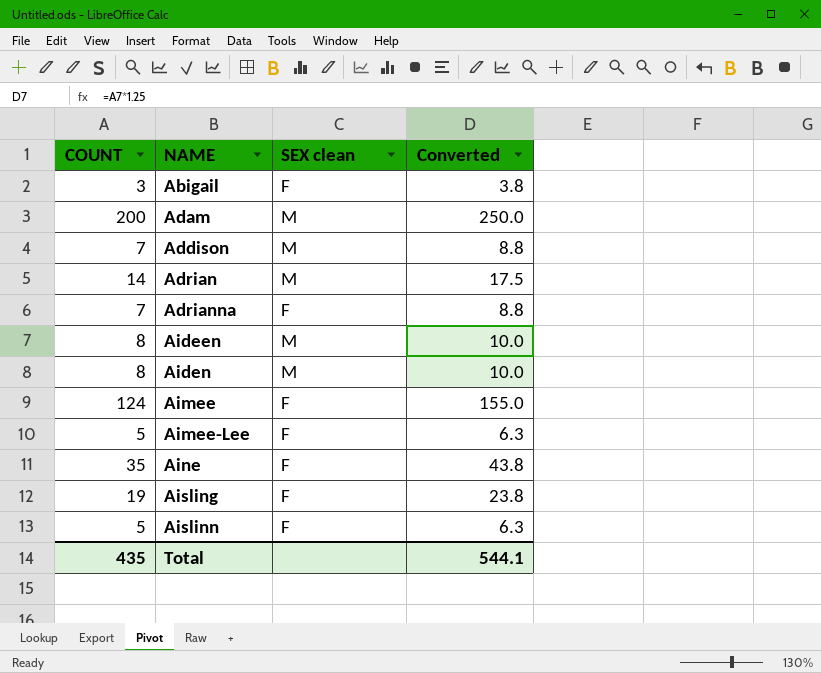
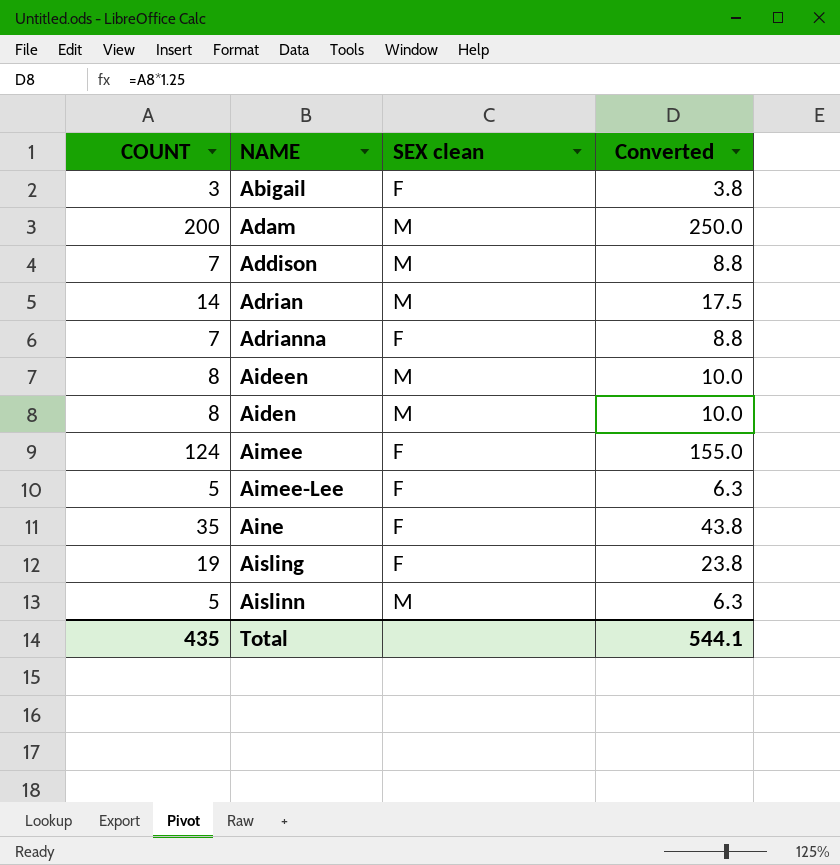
Aislinn | SEX clean: F -> M

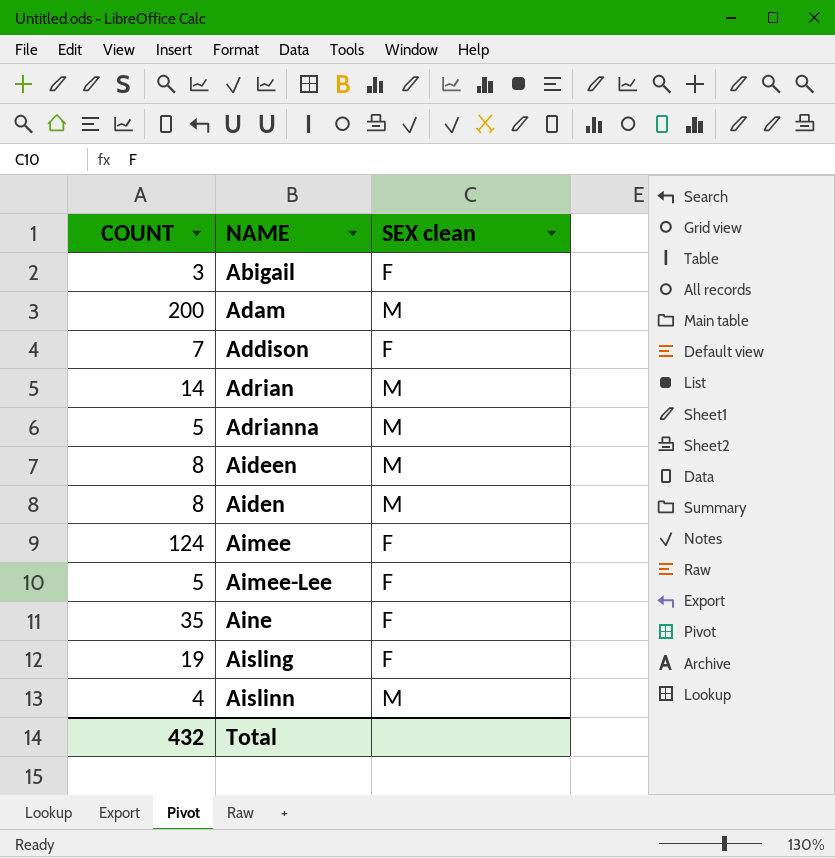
column Converted | formula: [COUNT] * 1.25 -> none
Addison | SEX clean: M -> F
Adrianna | COUNT: 7 -> 5
Adrianna | SEX clean: F -> M
Aislinn | COUNT: 5 -> 4
Total | COUNT: 435 -> 432

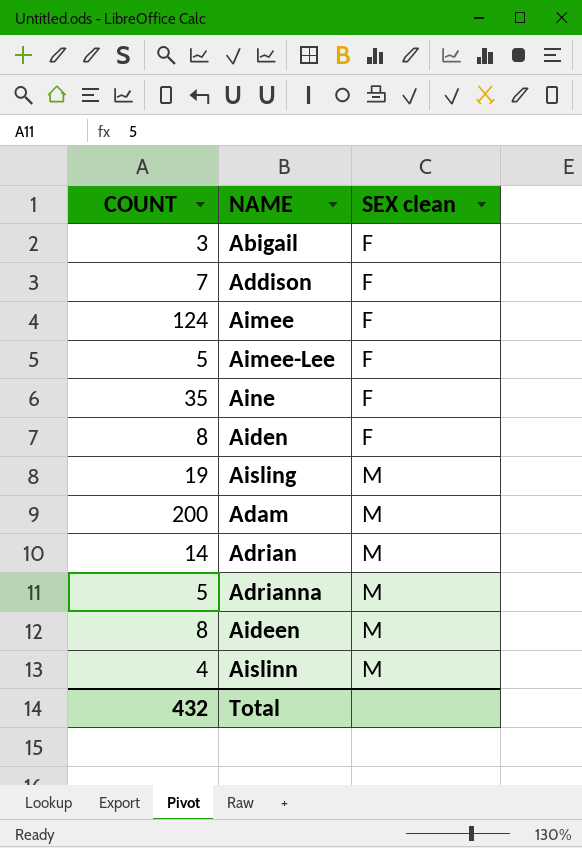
row order: NAME ascending -> SEX clean ascending
Aiden | SEX clean: M -> F
Aisling | SEX clean: F -> M

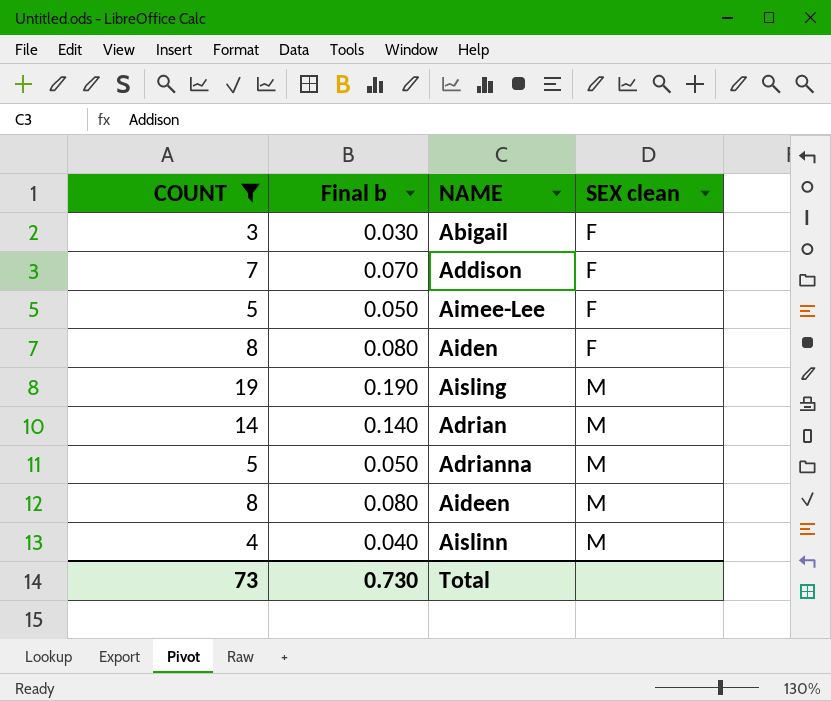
filter: none -> COUNT <= 19
column Final b | formula: none -> [COUNT] * 0.01
Total | COUNT: 432 -> 73

